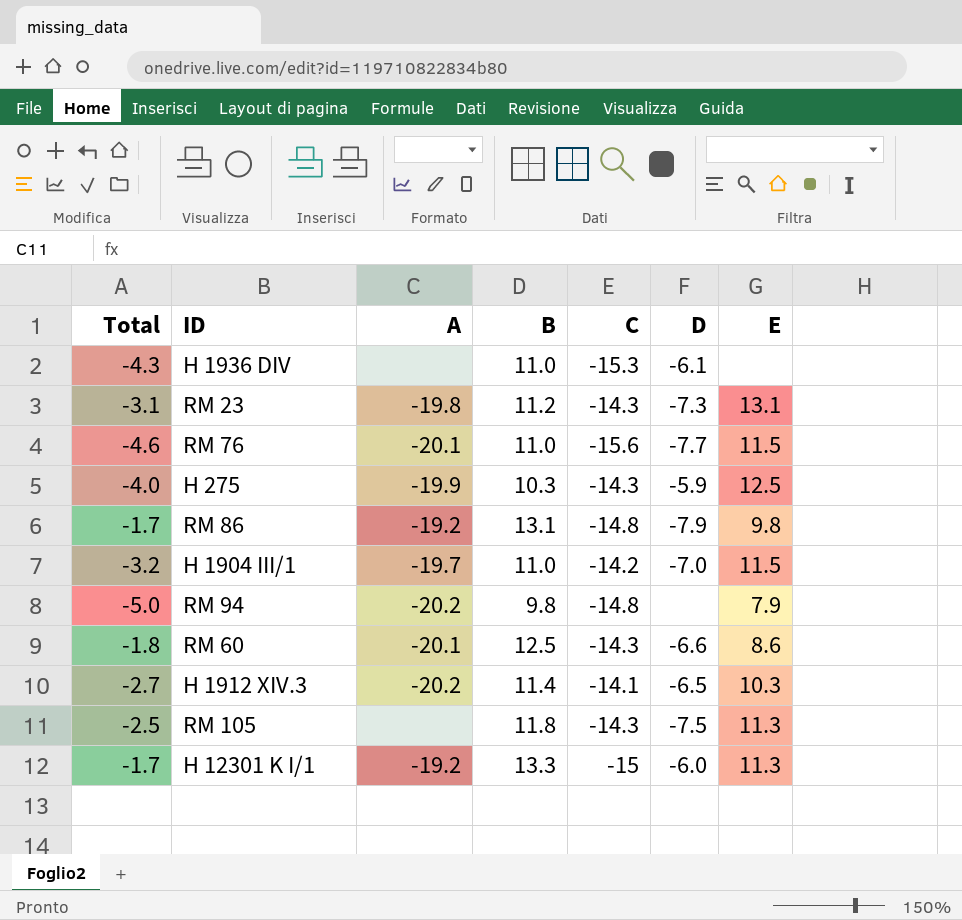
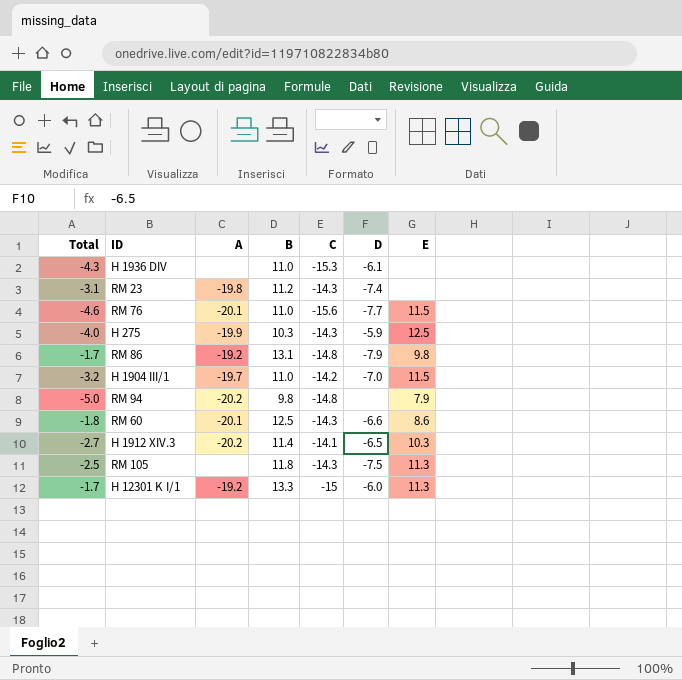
RM 23 | D: -7.3 -> -7.4
RM 23 | E: 13.1 -> none

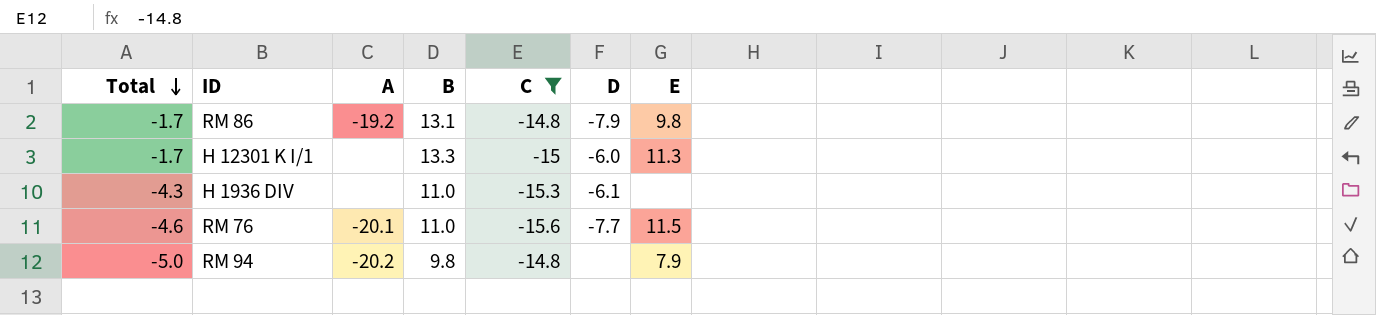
filter: none -> C <= -14.8
row order: none -> Total descending
H 12301 K I/1 | A: -19.2 -> none

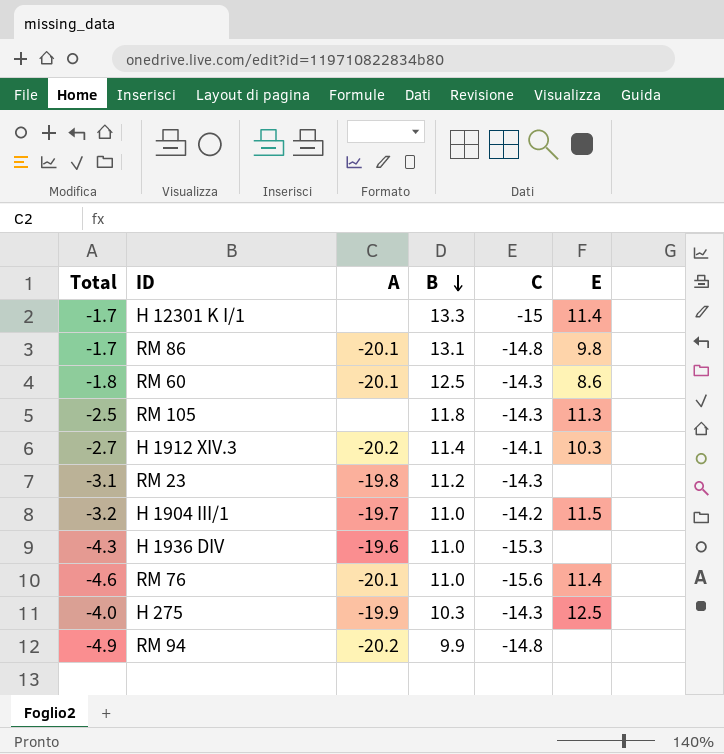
filter: C <= -14.8 -> none
row order: Total descending -> B descending
column D | position: 6 -> none
H 12301 K I/1 | E: 11.3 -> 11.4
RM 86 | A: -19.2 -> -20.1
H 1936 DIV | A: none -> -19.6
RM 76 | E: 11.5 -> 11.4
RM 94 | Total: -5.0 -> -4.9
RM 94 | B: 9.8 -> 9.9
RM 94 | E: 7.9 -> none

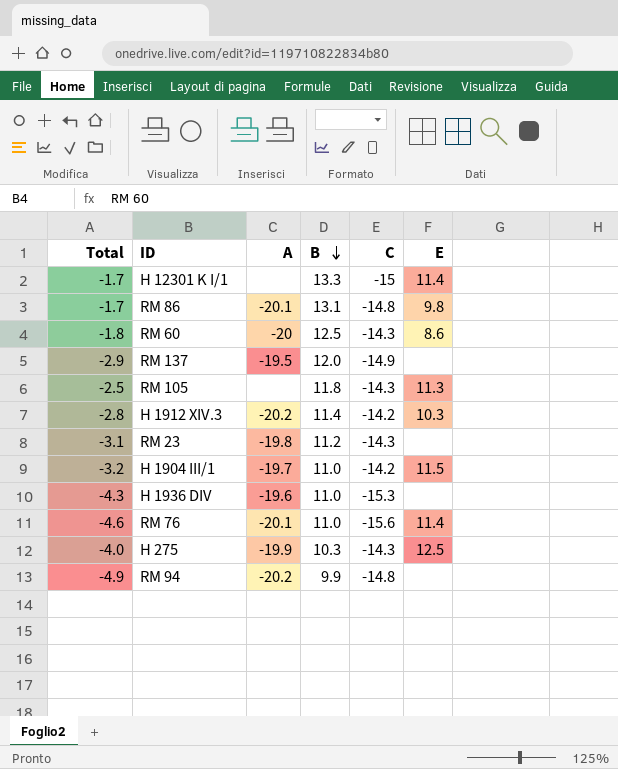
RM 60 | A: -20.1 -> -20
row RM 137: none -> -2.9 | -19.5 | 12.0 | -14.9 | none
H 1912 XIV.3 | Total: -2.7 -> -2.8
H 1912 XIV.3 | C: -14.1 -> -14.2

